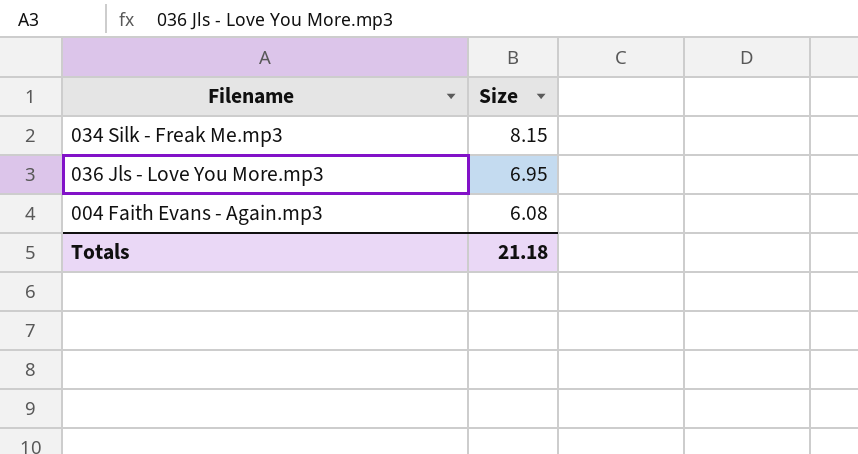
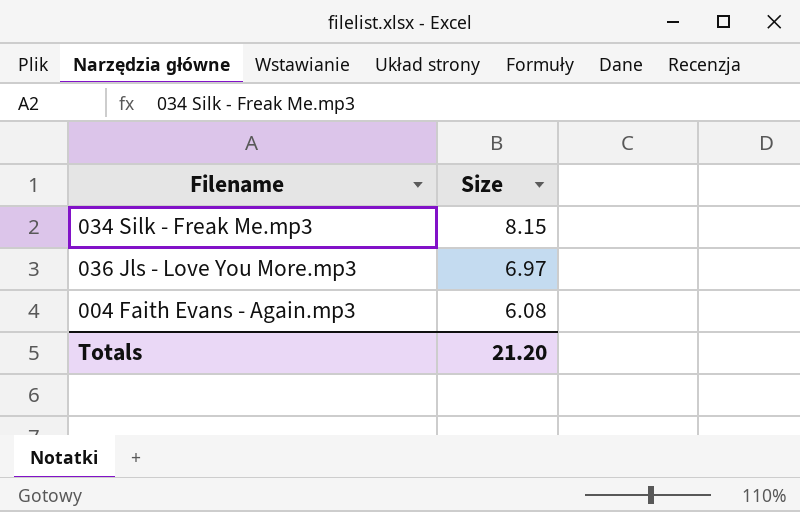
036 Jls - Love You More.mp3 | Size: 6.95 -> 6.97
Totals | Size: 21.18 -> 21.20

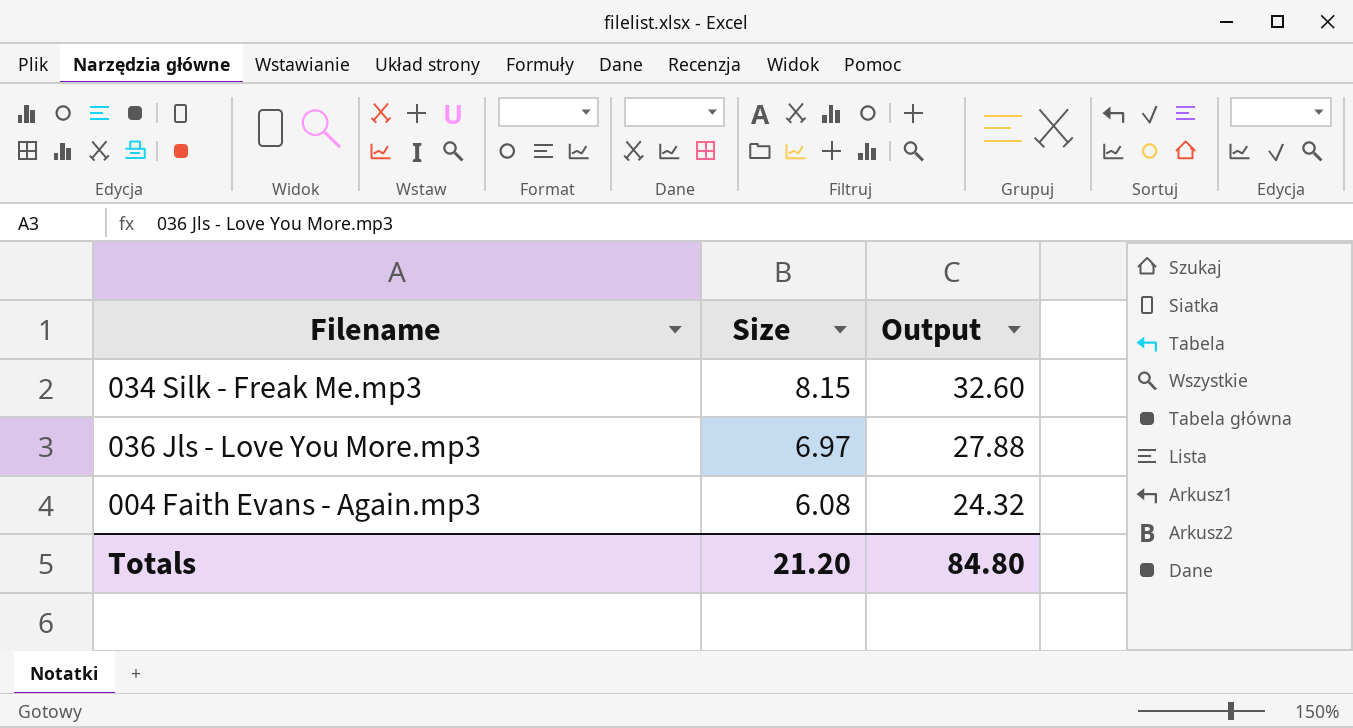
column Output | formula: none -> [Size] * 4

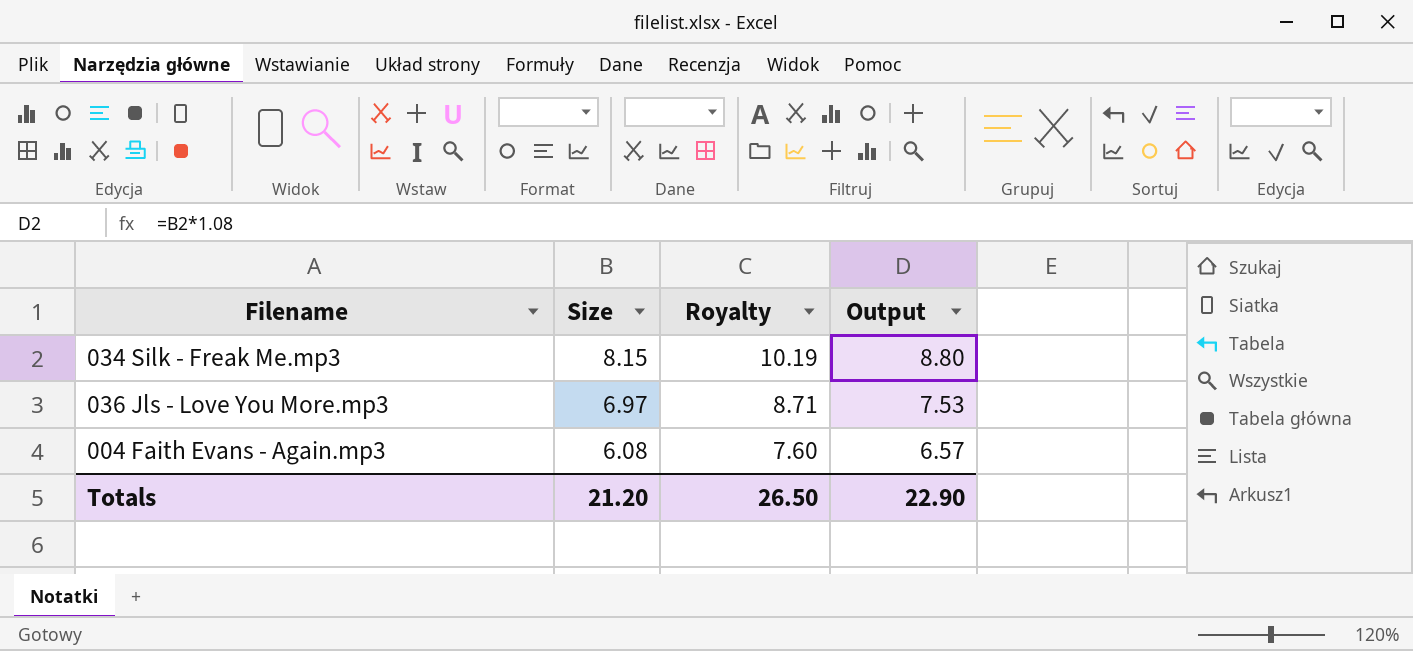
column Royalty | formula: none -> [Size] * 1.25
column Output | formula: [Size] * 4 -> [Size] * 1.08
Totals | Output: 84.80 -> 22.90

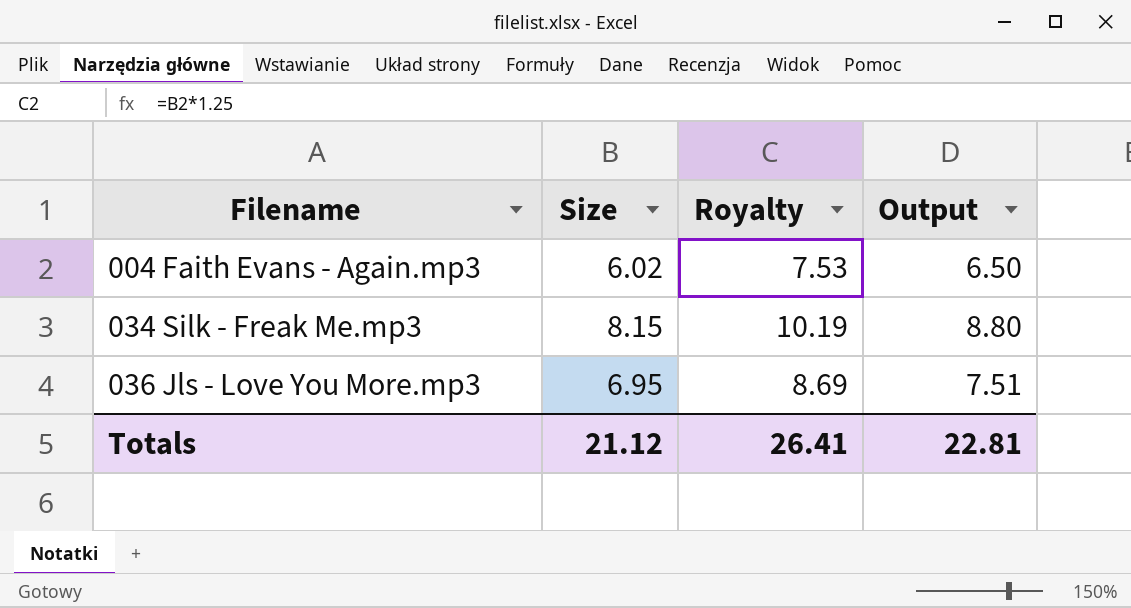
row order: Size descending -> Filename ascending
004 Faith Evans - Again.mp3 | Size: 6.08 -> 6.02
004 Faith Evans - Again.mp3 | Royalty: 7.60 -> 7.53
004 Faith Evans - Again.mp3 | Output: 6.57 -> 6.50
036 Jls - Love You More.mp3 | Size: 6.97 -> 6.95
036 Jls - Love You More.mp3 | Royalty: 8.71 -> 8.69
036 Jls - Love You More.mp3 | Output: 7.53 -> 7.51
Totals | Size: 21.20 -> 21.12
Totals | Royalty: 26.50 -> 26.41
Totals | Output: 22.90 -> 22.81

